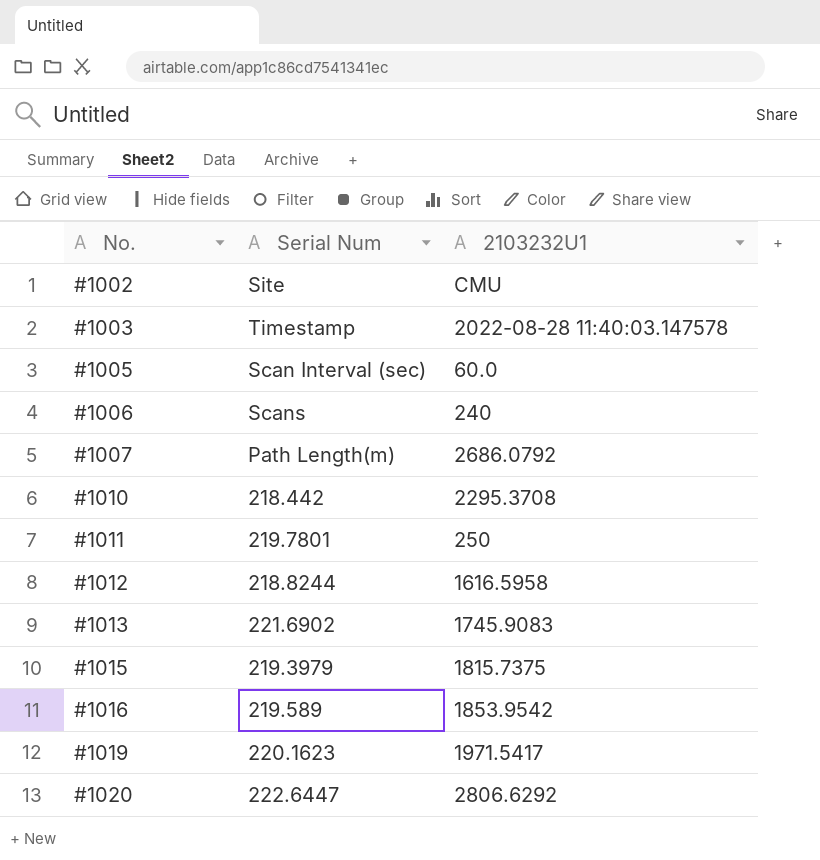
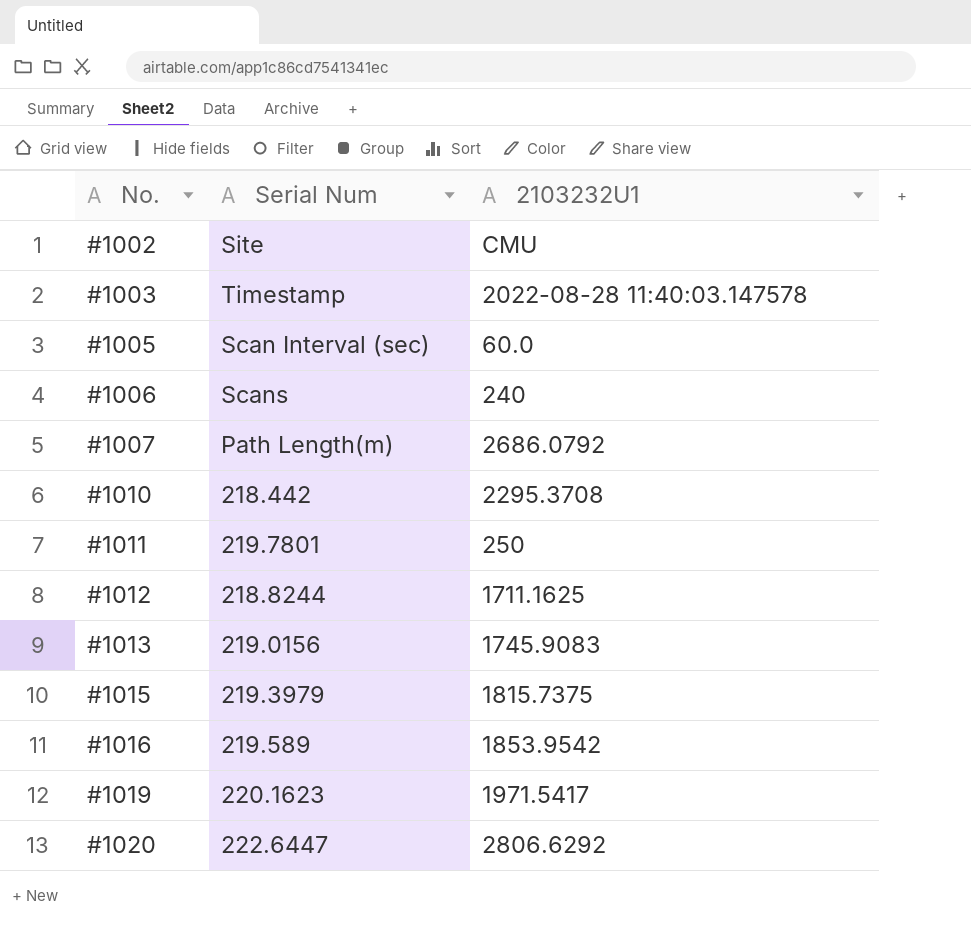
#1012 | 2103232U1: 1616.5958 -> 1711.1625
#1013 | Serial Num: 221.6902 -> 219.0156

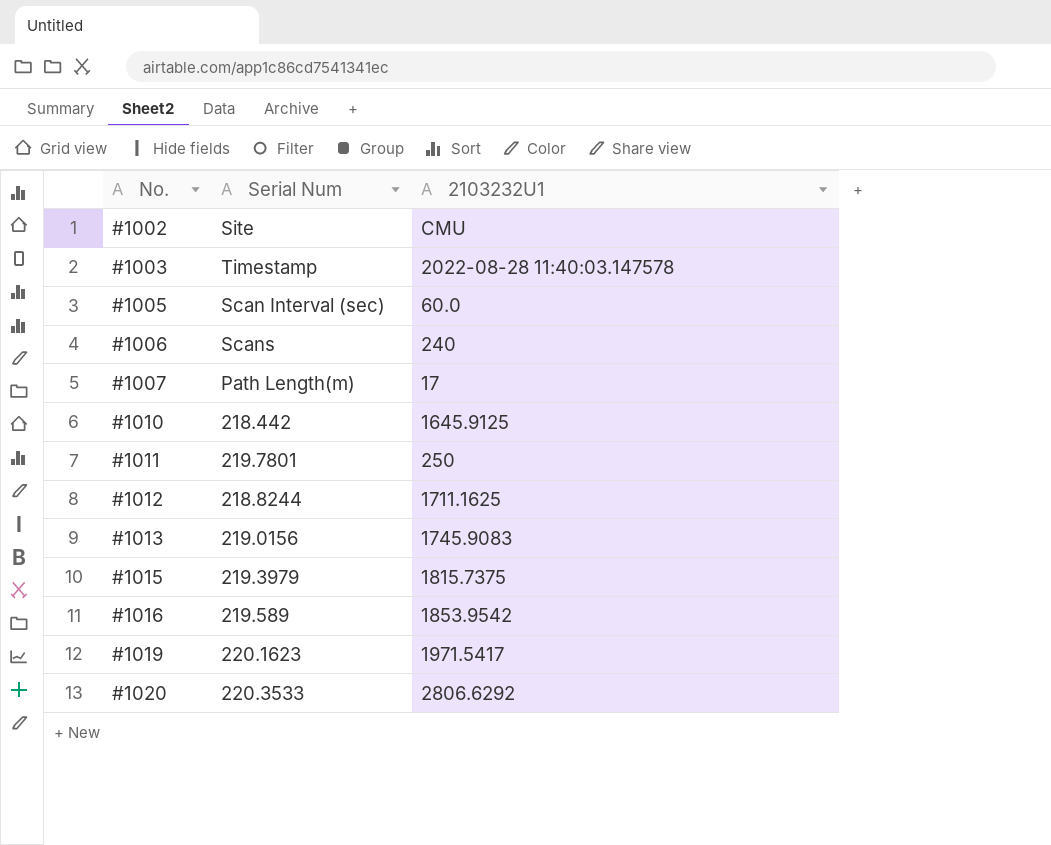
#1007 | 2103232U1: 2686.0792 -> 17
#1010 | 2103232U1: 2295.3708 -> 1645.9125
#1020 | Serial Num: 222.6447 -> 220.3533

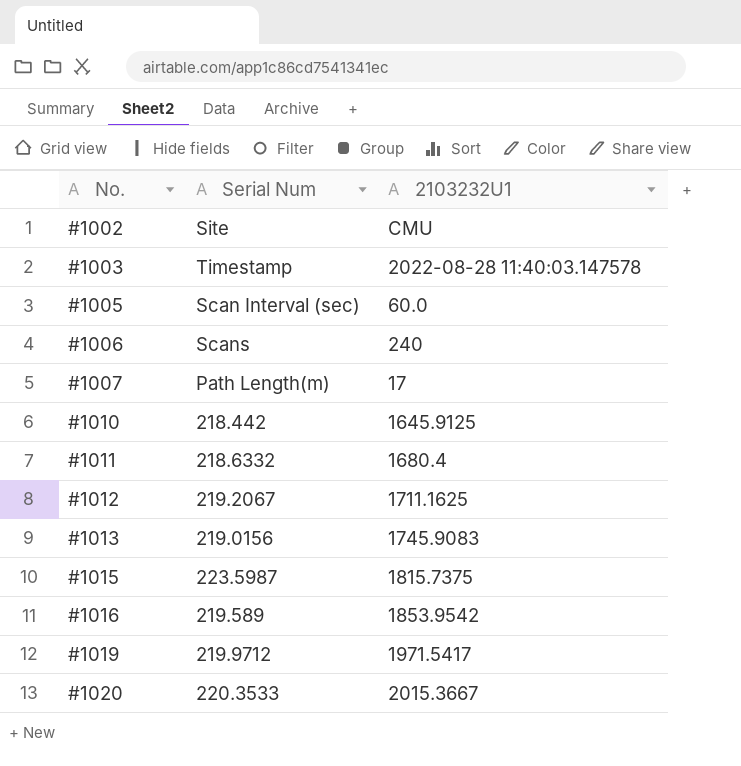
#1011 | Serial Num: 219.7801 -> 218.6332
#1011 | 2103232U1: 250 -> 1680.4
#1012 | Serial Num: 218.8244 -> 219.2067
#1015 | Serial Num: 219.3979 -> 223.5987
#1019 | Serial Num: 220.1623 -> 219.9712
#1020 | 2103232U1: 2806.6292 -> 2015.3667

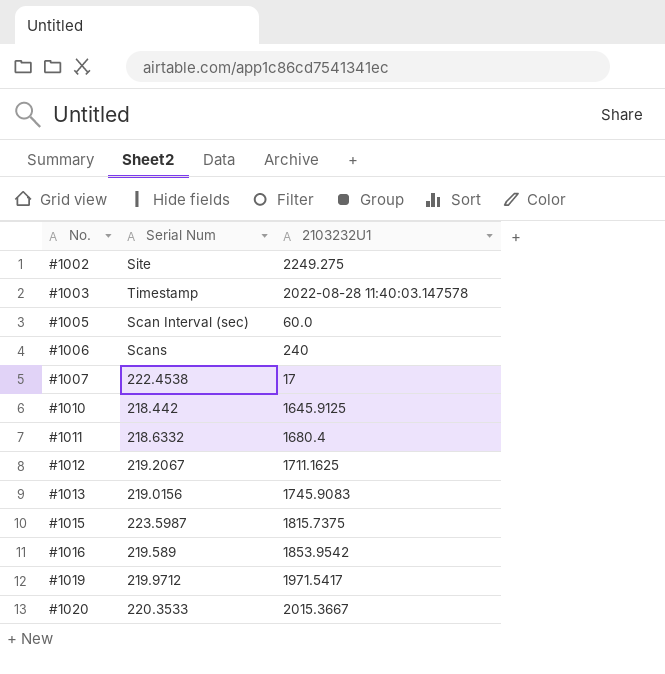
#1002 | 2103232U1: CMU -> 2249.275
#1007 | Serial Num: Path Length(m) -> 222.4538

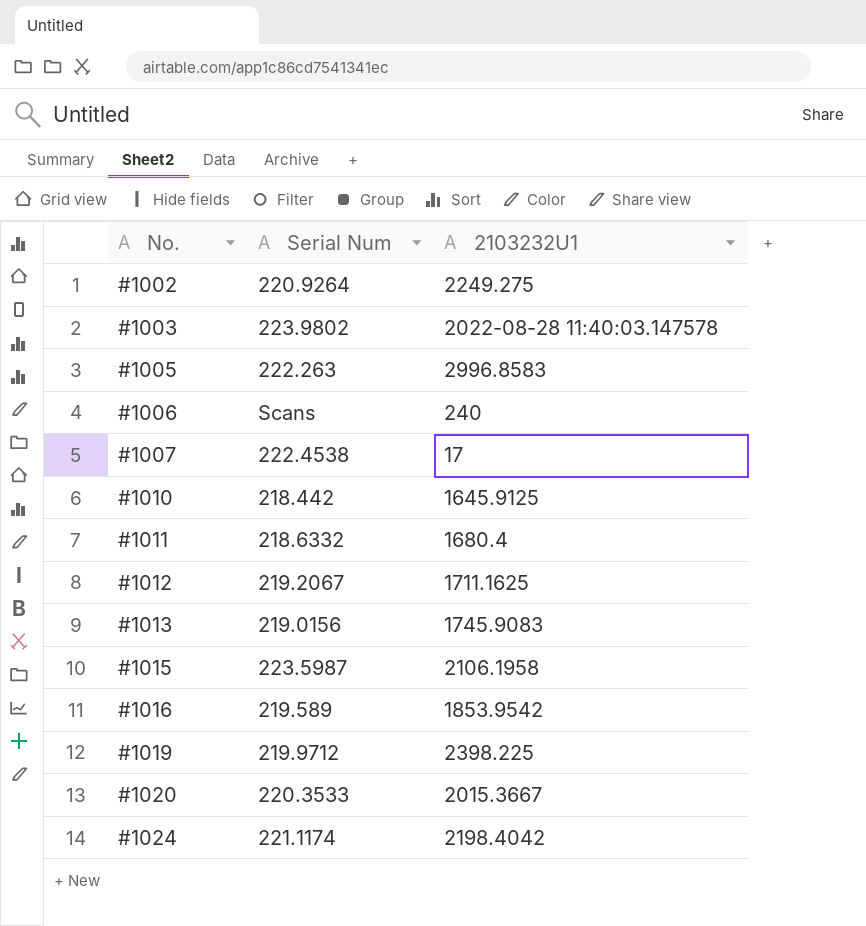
#1002 | Serial Num: Site -> 220.9264
#1003 | Serial Num: Timestamp -> 223.9802
#1005 | Serial Num: Scan Interval (sec) -> 222.263
#1005 | 2103232U1: 60.0 -> 2996.8583
#1015 | 2103232U1: 1815.7375 -> 2106.1958
#1019 | 2103232U1: 1971.5417 -> 2398.225
row #1024: none -> 221.1174 | 2198.4042

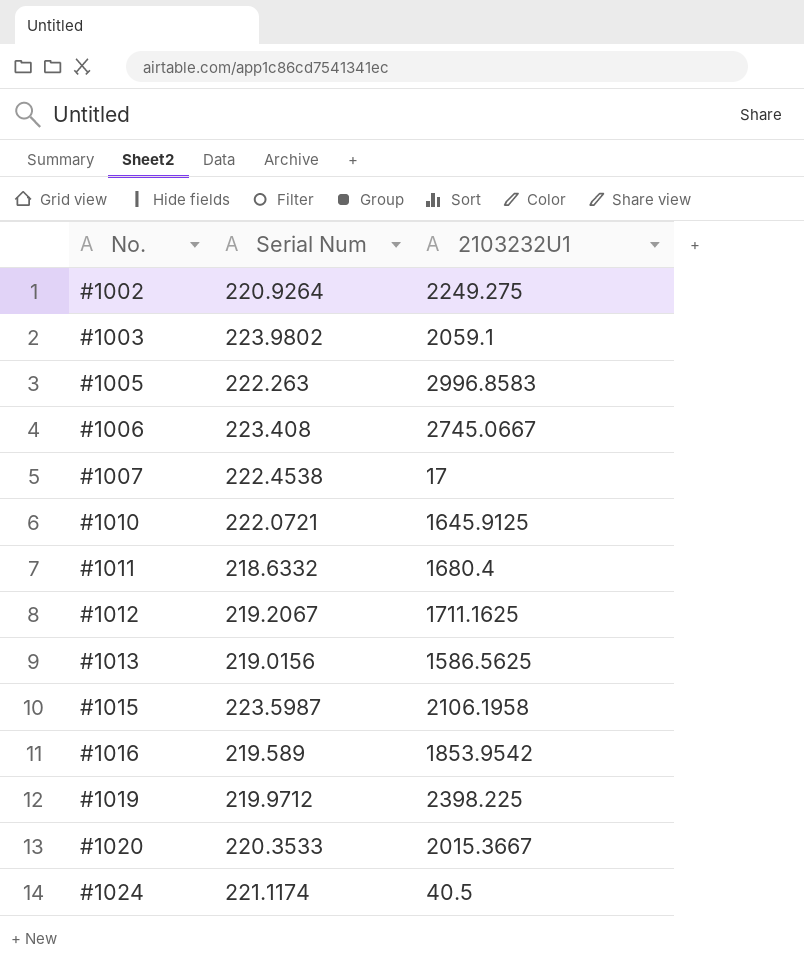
#1003 | 2103232U1: 2022-08-28 11:40:03.147578 -> 2059.1
#1006 | Serial Num: Scans -> 223.408
#1006 | 2103232U1: 240 -> 2745.0667
#1010 | Serial Num: 218.442 -> 222.0721
#1013 | 2103232U1: 1745.9083 -> 1586.5625
#1024 | 2103232U1: 2198.4042 -> 40.5

